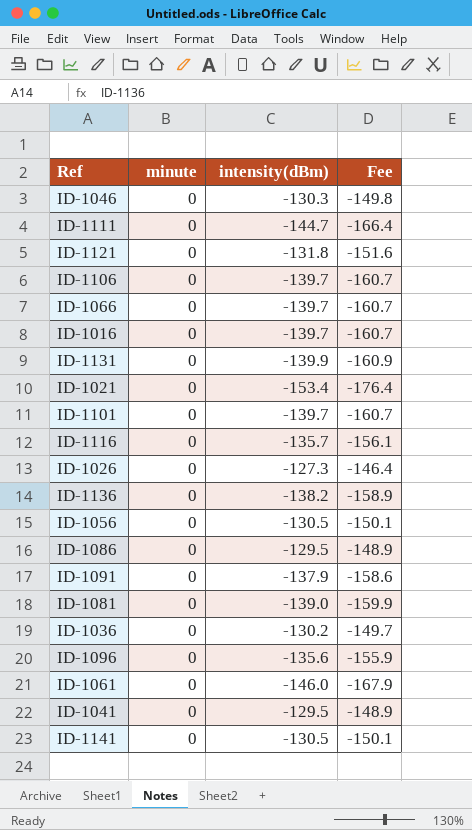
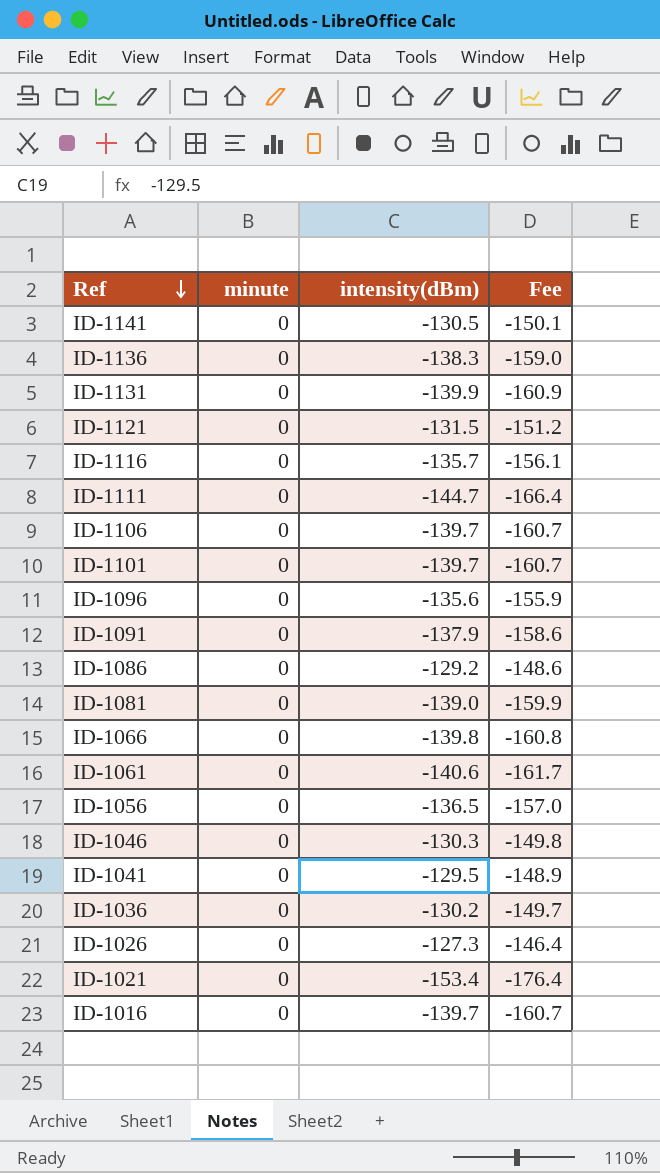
row order: none -> Ref descending
ID-1136 | intensity(dBm): -138.2 -> -138.3
ID-1136 | Fee: -158.9 -> -159.0
ID-1121 | intensity(dBm): -131.8 -> -131.5
ID-1121 | Fee: -151.6 -> -151.2
ID-1086 | intensity(dBm): -129.5 -> -129.2
ID-1086 | Fee: -148.9 -> -148.6
ID-1066 | intensity(dBm): -139.7 -> -139.8
ID-1066 | Fee: -160.7 -> -160.8
ID-1061 | intensity(dBm): -146.0 -> -140.6
ID-1061 | Fee: -167.9 -> -161.7
ID-1056 | intensity(dBm): -130.5 -> -136.5
ID-1056 | Fee: -150.1 -> -157.0

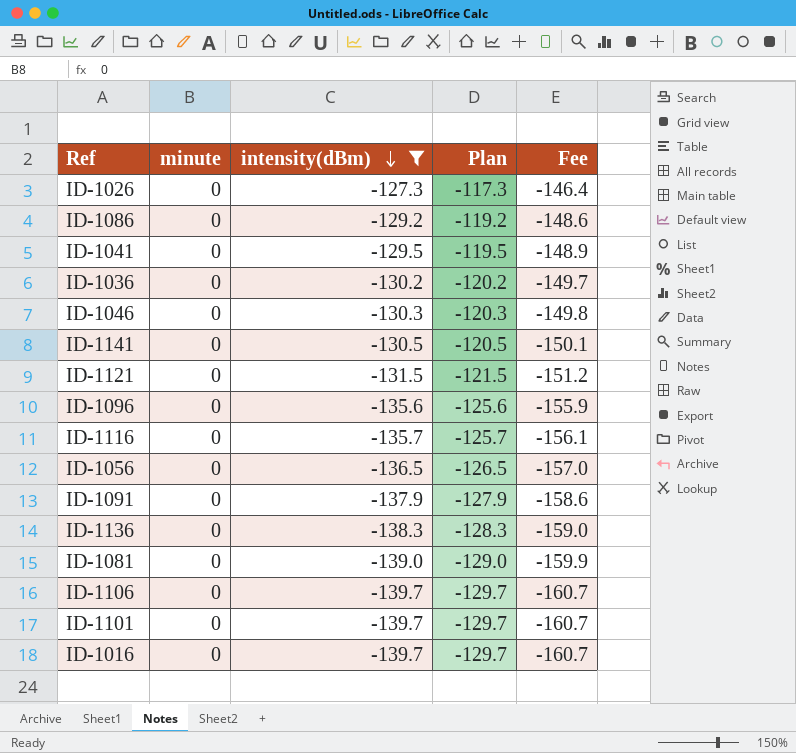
filter: none -> intensity(dBm) >= -139.7
row order: Ref descending -> intensity(dBm) descending
column Plan | formula: none -> [intensity(dBm)] + 10

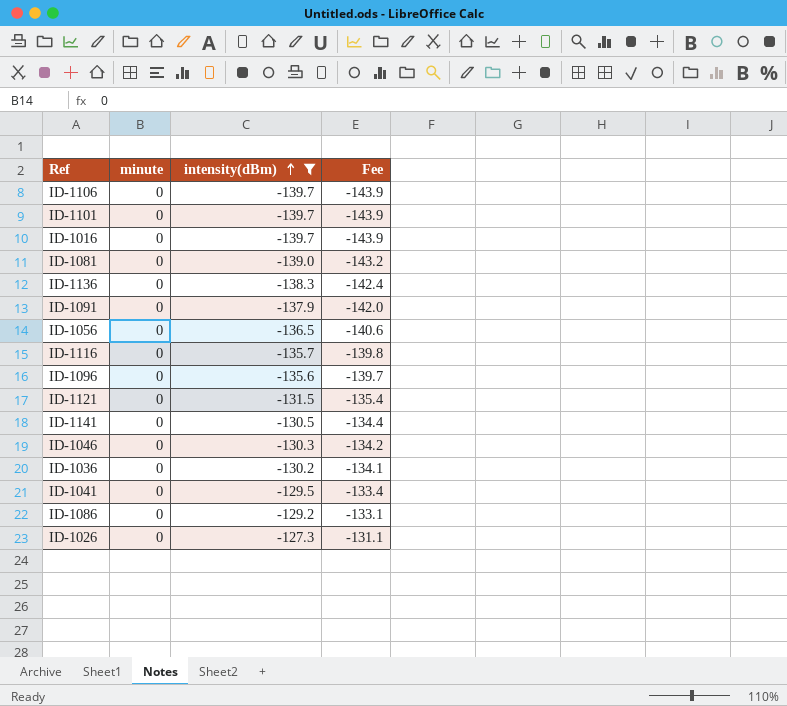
row order: intensity(dBm) descending -> intensity(dBm) ascending
column Plan | formula: [intensity(dBm)] + 10 -> none
column Fee | formula: [intensity(dBm)] * 1.15 -> [intensity(dBm)] * 1.03

